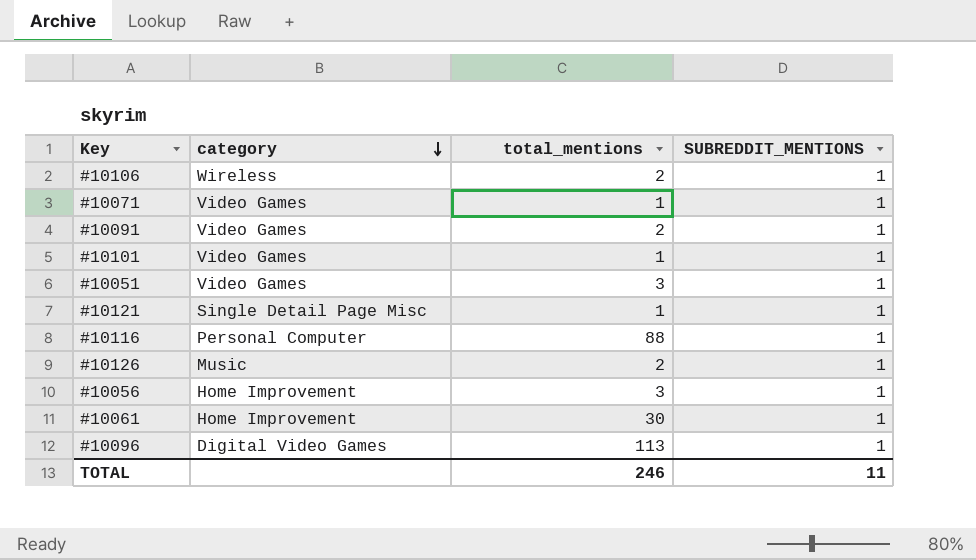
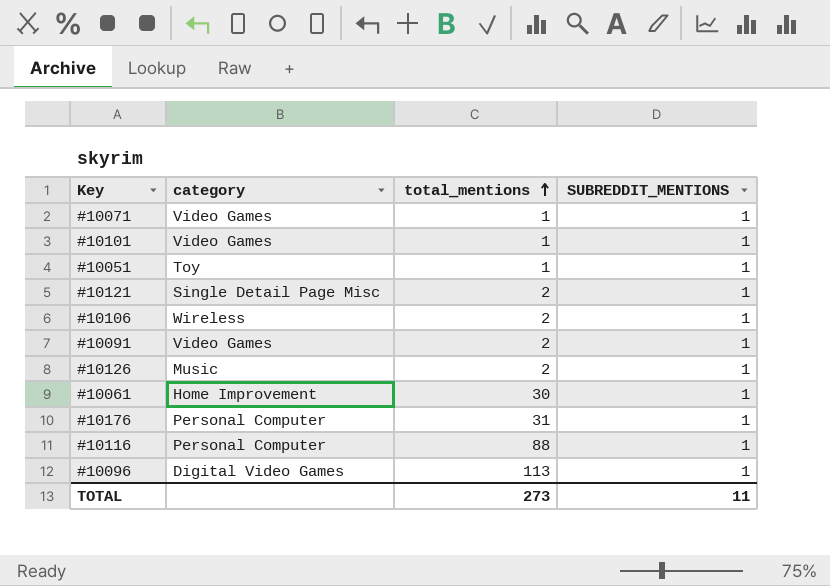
row order: category descending -> total_mentions ascending
row #10056: Home Improvement | 3 | 1 -> none
#10051 | category: Video Games -> Toy
#10051 | total_mentions: 3 -> 1
#10121 | total_mentions: 1 -> 2
row #10176: none -> Personal Computer | 31 | 1
TOTAL | total_mentions: 246 -> 273

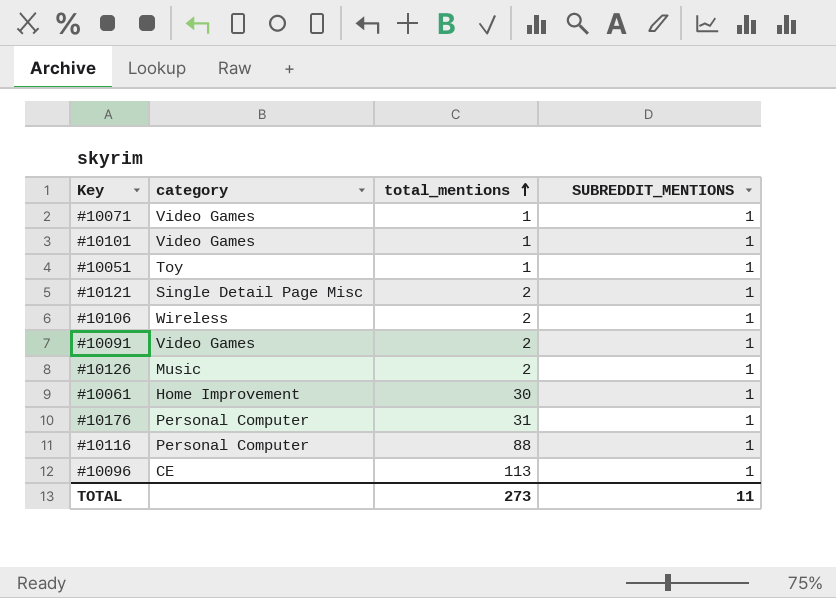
#10096 | category: Digital Video Games -> CE

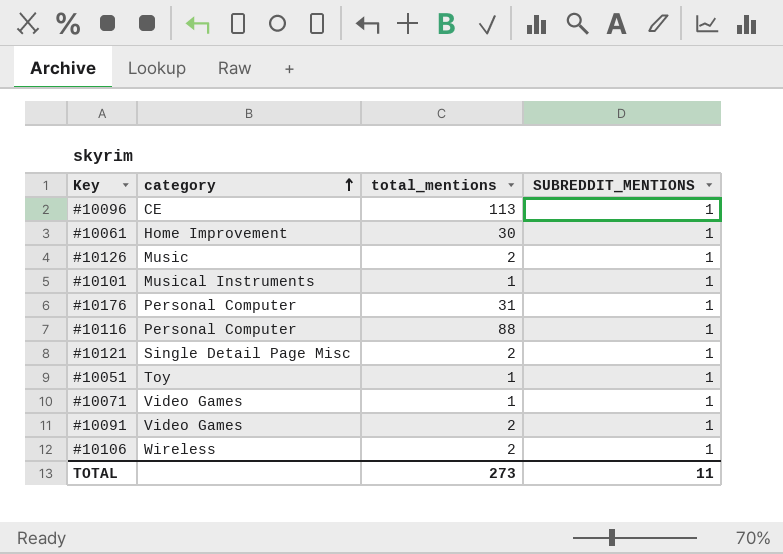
row order: total_mentions ascending -> category ascending
#10101 | category: Video Games -> Musical Instruments

